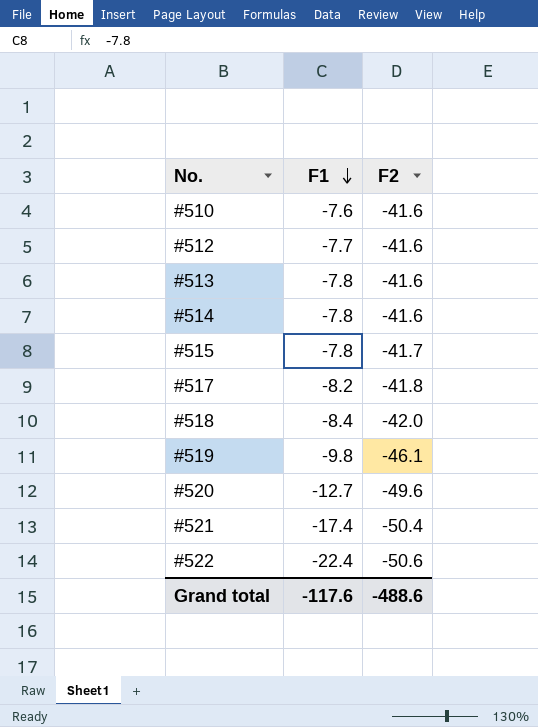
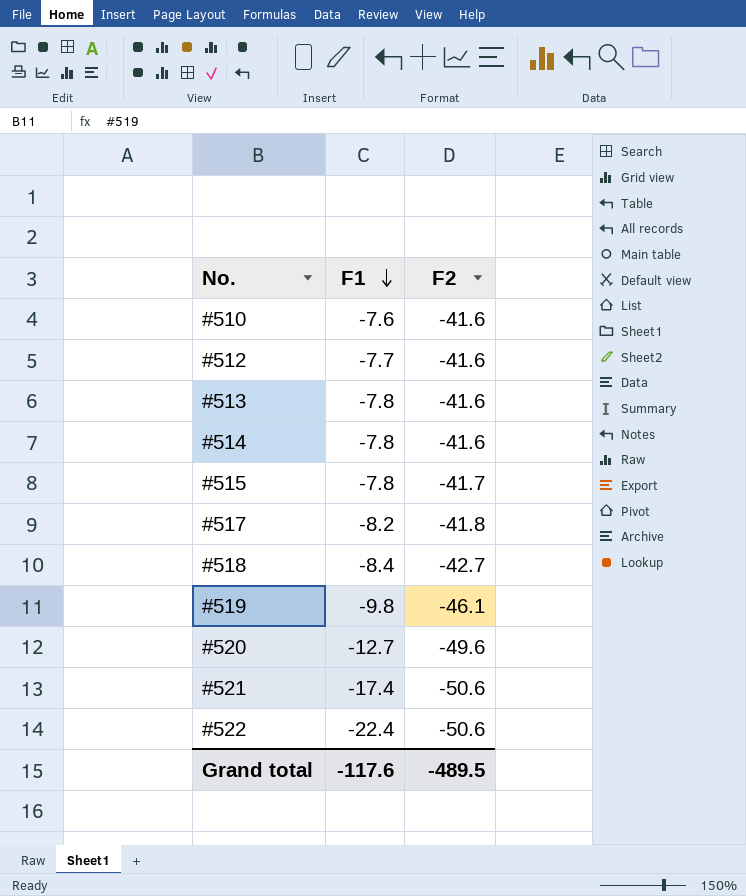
#518 | F2: -42.0 -> -42.7
#521 | F2: -50.4 -> -50.6
Grand total | F2: -488.6 -> -489.5

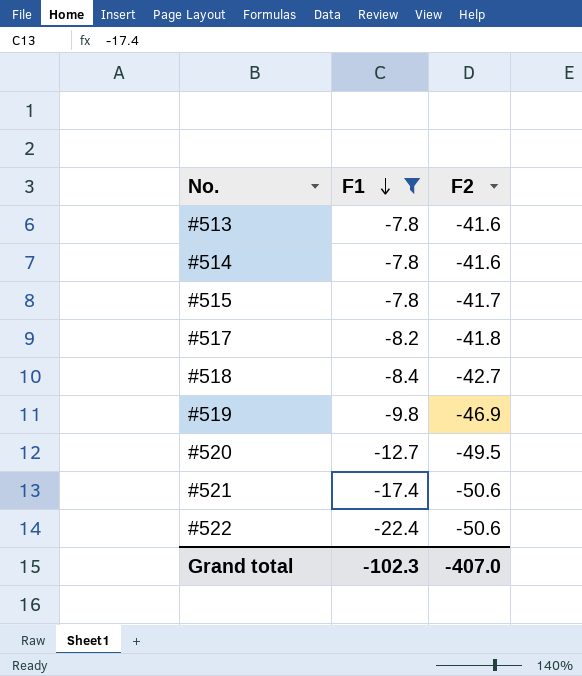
filter: none -> F1 <= -7.8
#519 | F2: -46.1 -> -46.9
#520 | F2: -49.6 -> -49.5
Grand total | F1: -117.6 -> -102.3
Grand total | F2: -489.5 -> -407.0

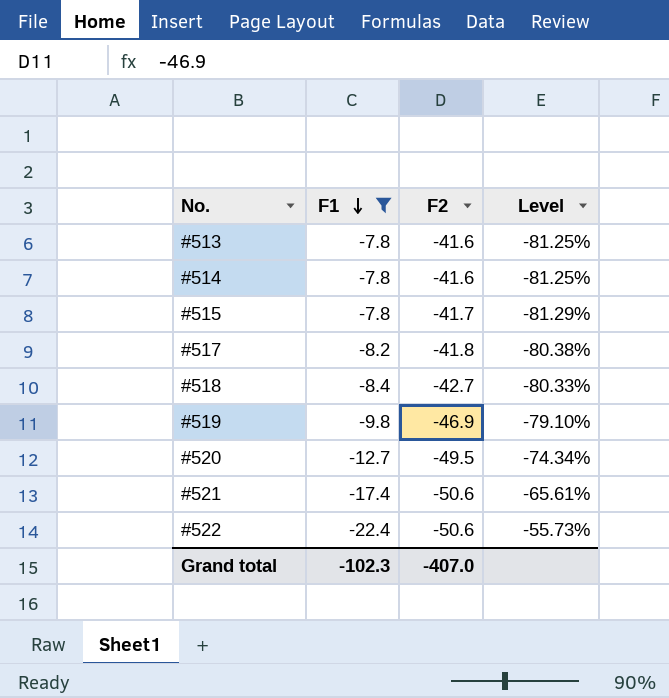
column Level | formula: none -> ([F1] - [F2]) / [F2]

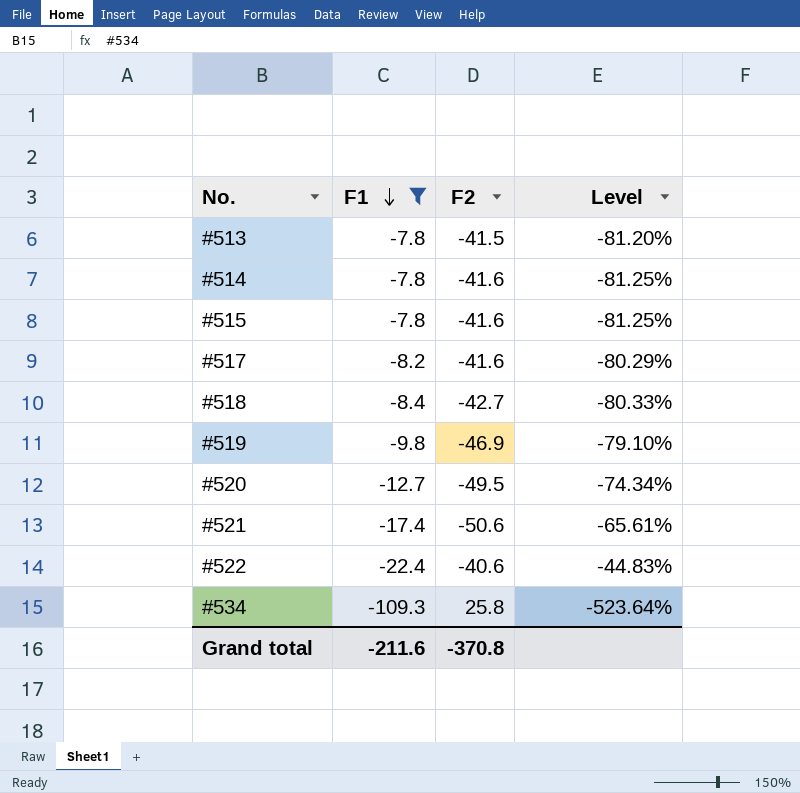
#513 | F2: -41.6 -> -41.5
#513 | Level: -81.25% -> -81.20%
#515 | F2: -41.7 -> -41.6
#515 | Level: -81.29% -> -81.25%
#517 | F2: -41.8 -> -41.6
#517 | Level: -80.38% -> -80.29%
#522 | F2: -50.6 -> -40.6
#522 | Level: -55.73% -> -44.83%
row #534: none -> -109.3 | 25.8 | -523.64%
Grand total | F1: -102.3 -> -211.6
Grand total | F2: -407.0 -> -370.8

